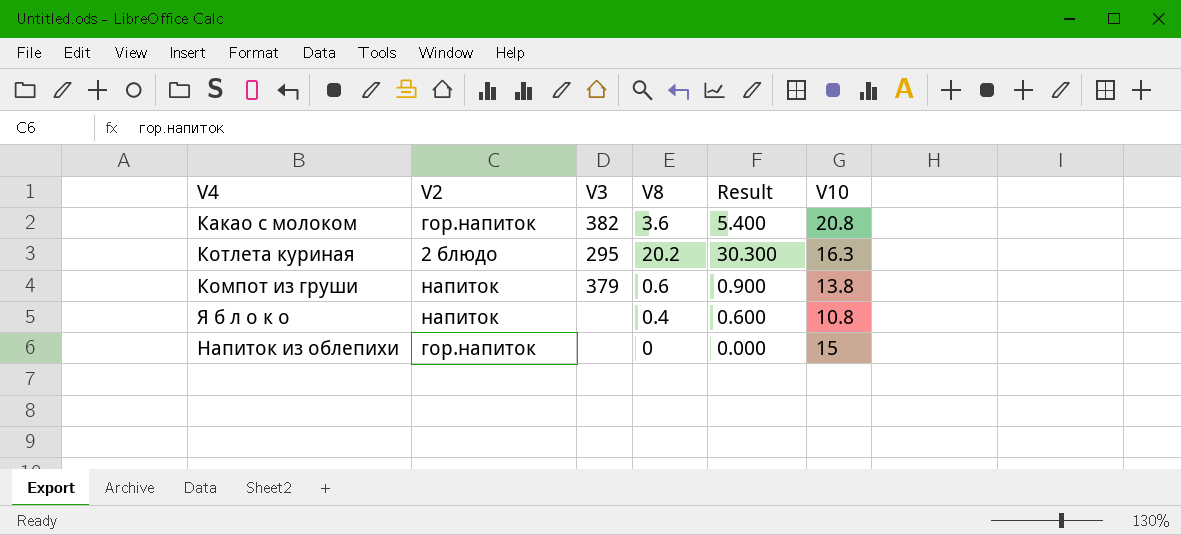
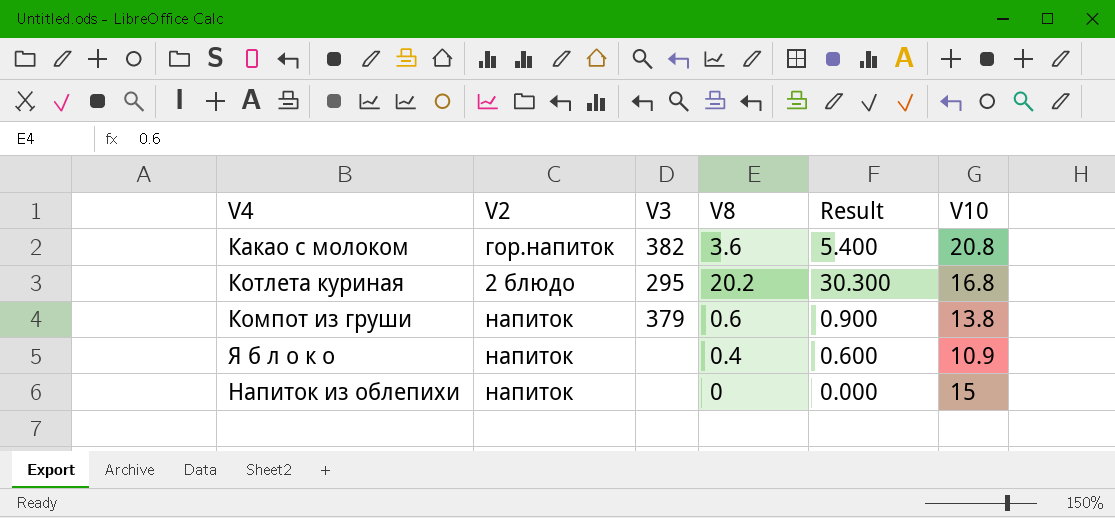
Котлета куриная | V10: 16.3 -> 16.8
Я б л о к о | V10: 10.8 -> 10.9
Напиток из облепихи | V2: гор.напиток -> напиток

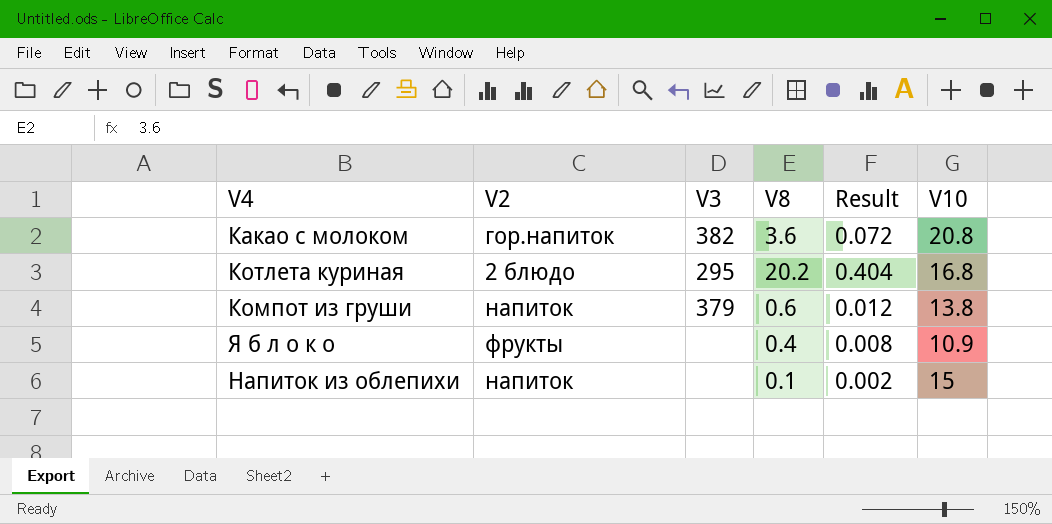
column Result | formula: [V8] * 1.5 -> [V8] * 0.02
Я б л о к о | V2: напиток -> фрукты
Напиток из облепихи | V8: 0 -> 0.1

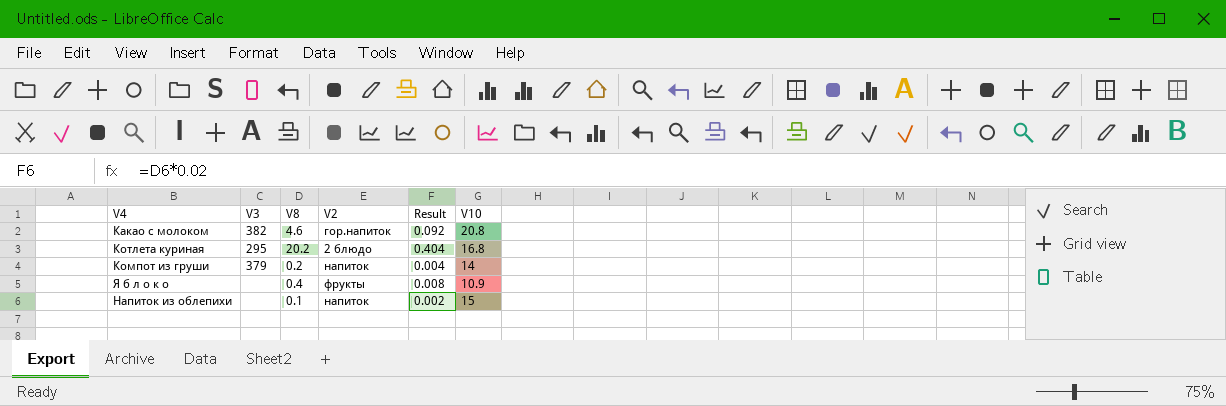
column V2 | position: 2 -> 4
Какао с молоком | V8: 3.6 -> 4.6
Какао с молоком | Result: 0.072 -> 0.092
Компот из груши | V8: 0.6 -> 0.2
Компот из груши | Result: 0.012 -> 0.004
Компот из груши | V10: 13.8 -> 14

